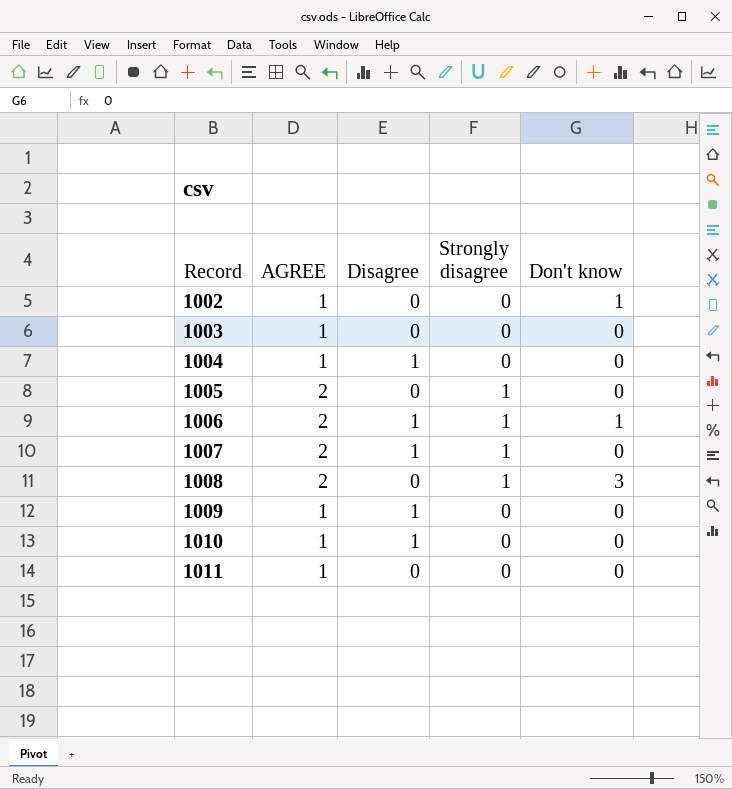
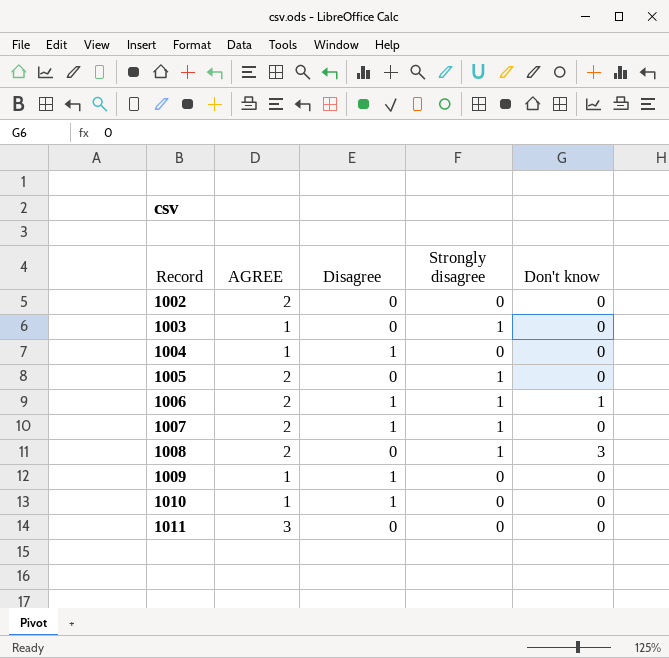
1002 | AGREE: 1 -> 2
1002 | Don't know: 1 -> 0
1003 | Strongly disagree: 0 -> 1
1011 | AGREE: 1 -> 3

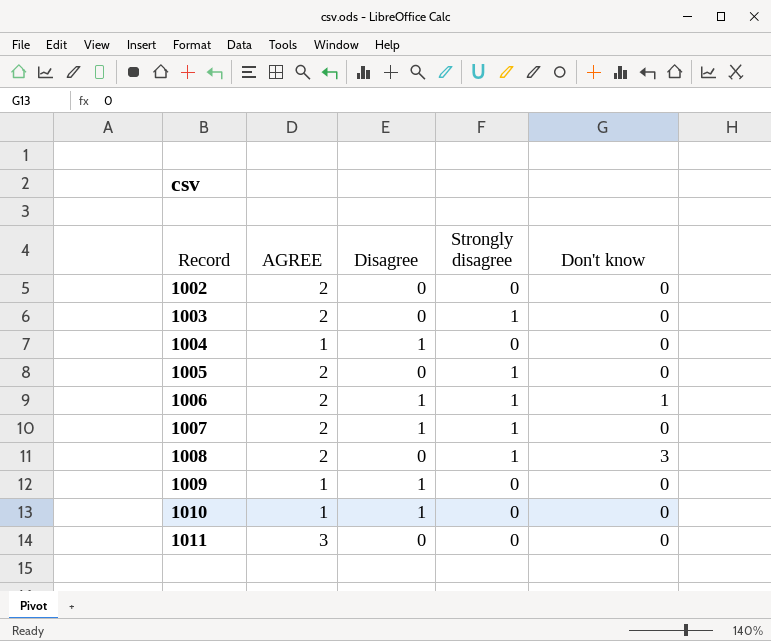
1003 | AGREE: 1 -> 2

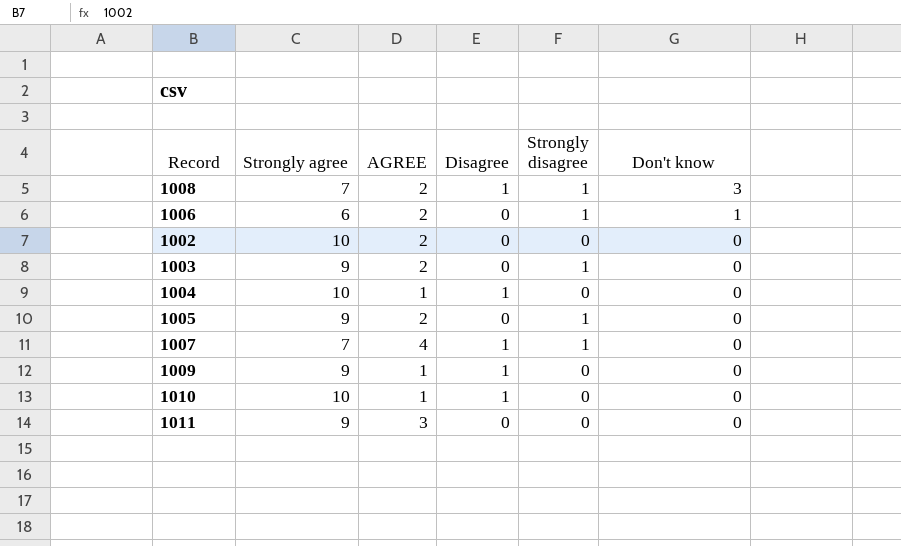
row order: Record ascending -> Don't know descending
column Strongly agree | position: none -> 2
1008 | Disagree: 0 -> 1
1006 | Disagree: 1 -> 0
1007 | AGREE: 2 -> 4

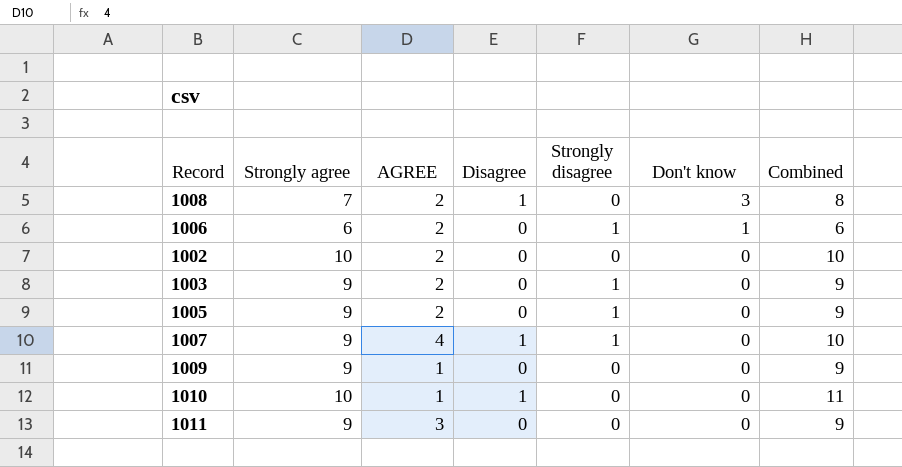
column Combined | formula: none -> [Strongly agree] + [Disagree]
row 1004: 10 | 1 | 1 | 0 | 0 -> none
1008 | Strongly disagree: 1 -> 0
1007 | Strongly agree: 7 -> 9
1009 | Disagree: 1 -> 0

